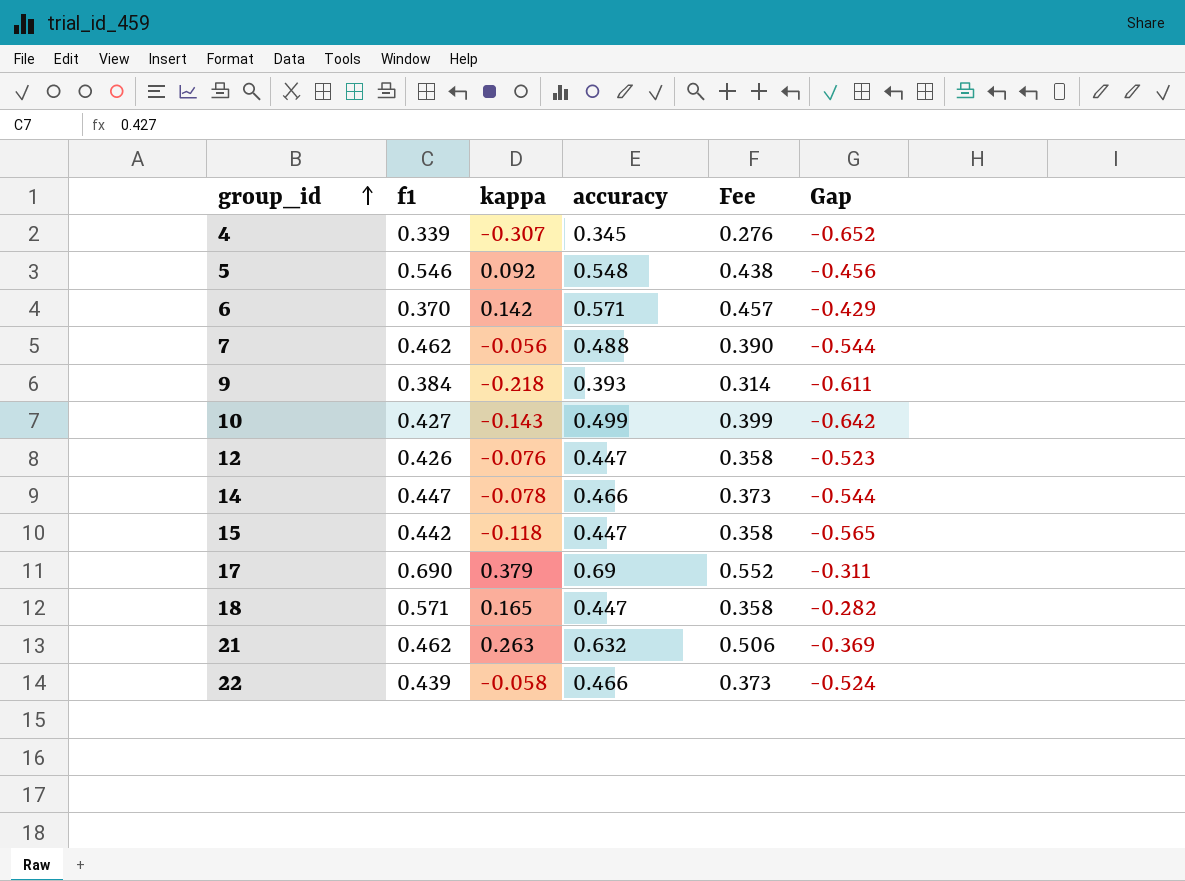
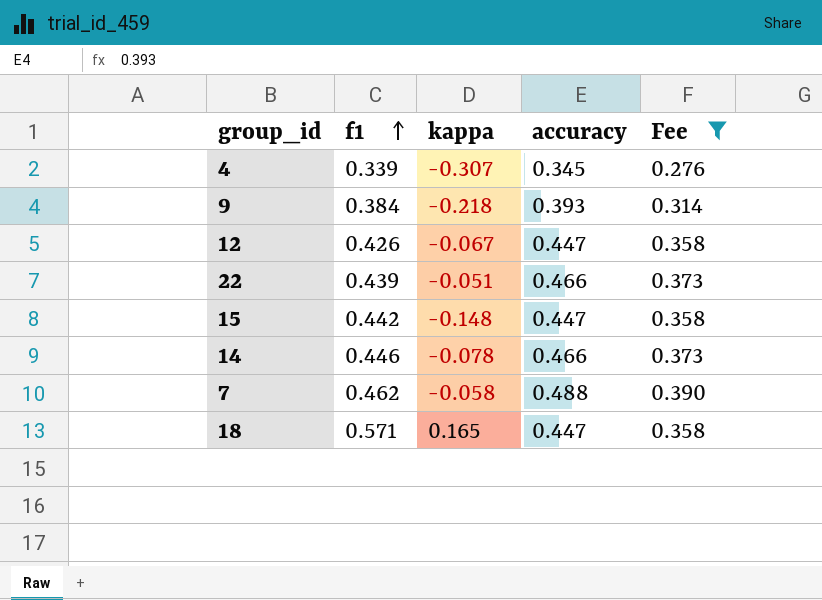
filter: none -> Fee <= 0.390
row order: group_id ascending -> f1 ascending
column Gap | formula: [kappa] - [accuracy] -> none
12 | kappa: -0.076 -> -0.067
22 | kappa: -0.058 -> -0.051
15 | kappa: -0.118 -> -0.148
14 | f1: 0.447 -> 0.446
7 | kappa: -0.056 -> -0.058

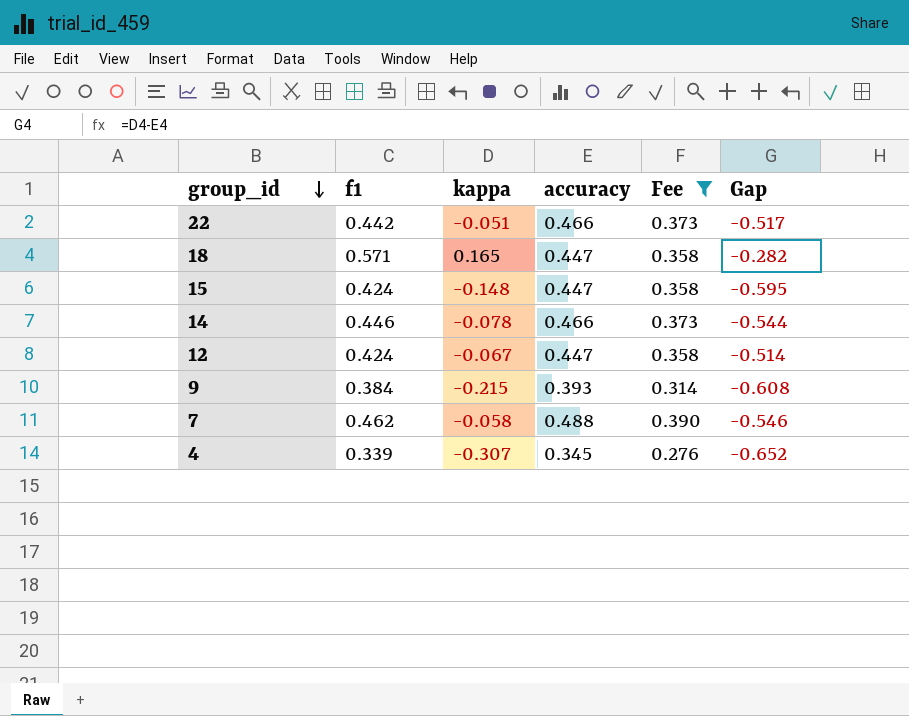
row order: f1 ascending -> group_id descending
column Gap | formula: none -> [kappa] - [accuracy]
22 | f1: 0.439 -> 0.442
15 | f1: 0.442 -> 0.424
12 | f1: 0.426 -> 0.424
9 | kappa: -0.218 -> -0.215

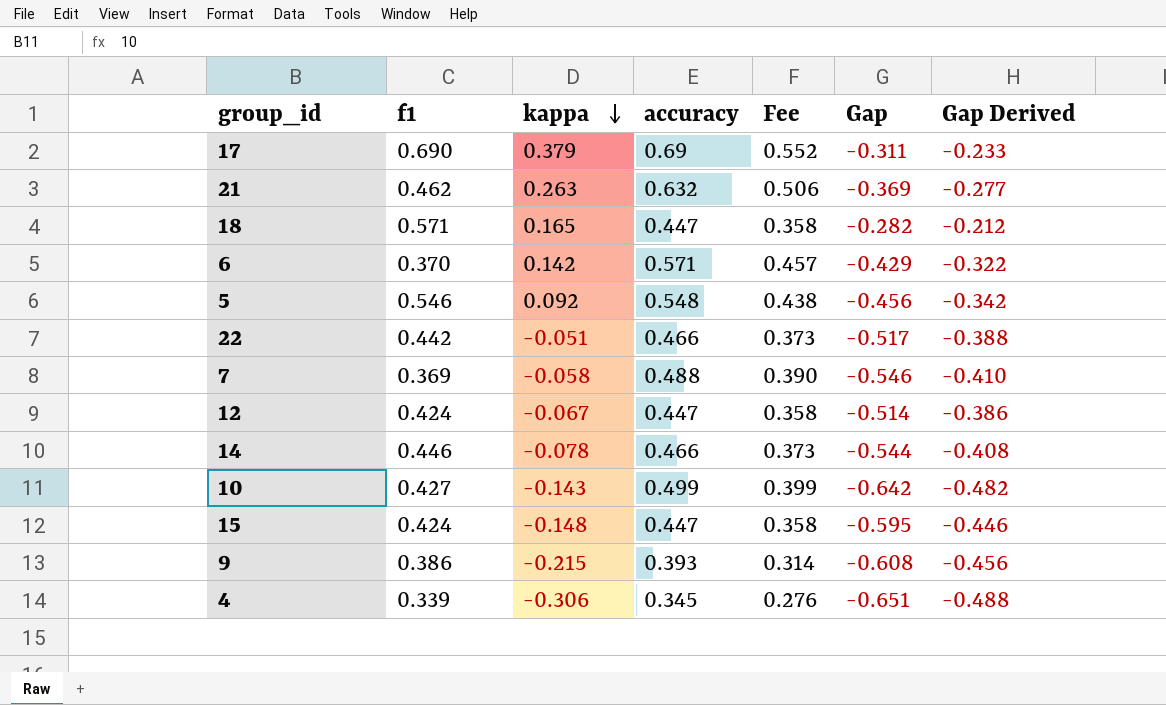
filter: Fee <= 0.390 -> none
row order: group_id descending -> kappa descending
column Gap Derived | formula: none -> [Gap] * 0.75
7 | f1: 0.462 -> 0.369
9 | f1: 0.384 -> 0.386
4 | kappa: -0.307 -> -0.306
4 | Gap: -0.652 -> -0.651

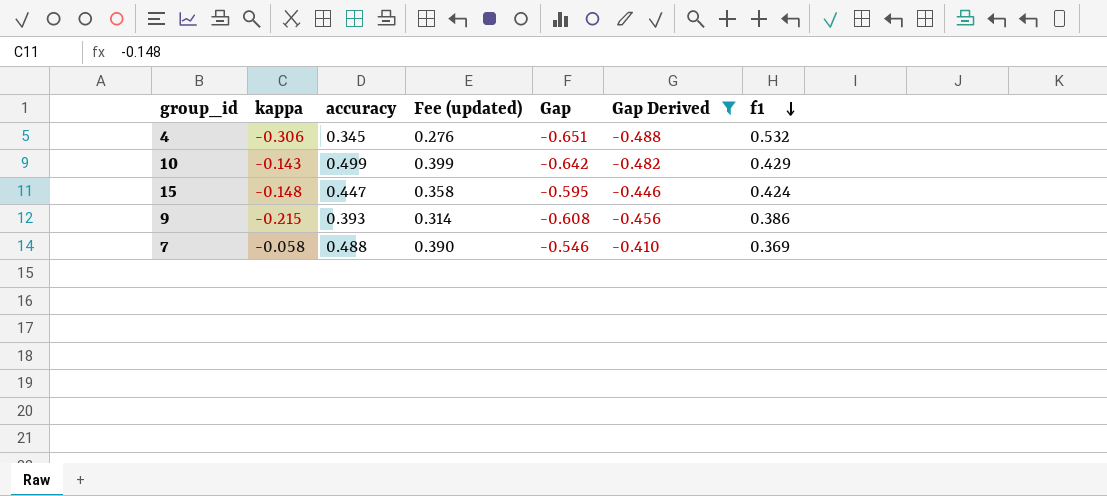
filter: none -> Gap Derived <= -0.410
row order: kappa descending -> f1 descending
column name: Fee -> Fee (updated)
column f1 | position: 2 -> 7
4 | f1: 0.339 -> 0.532
10 | f1: 0.427 -> 0.429

